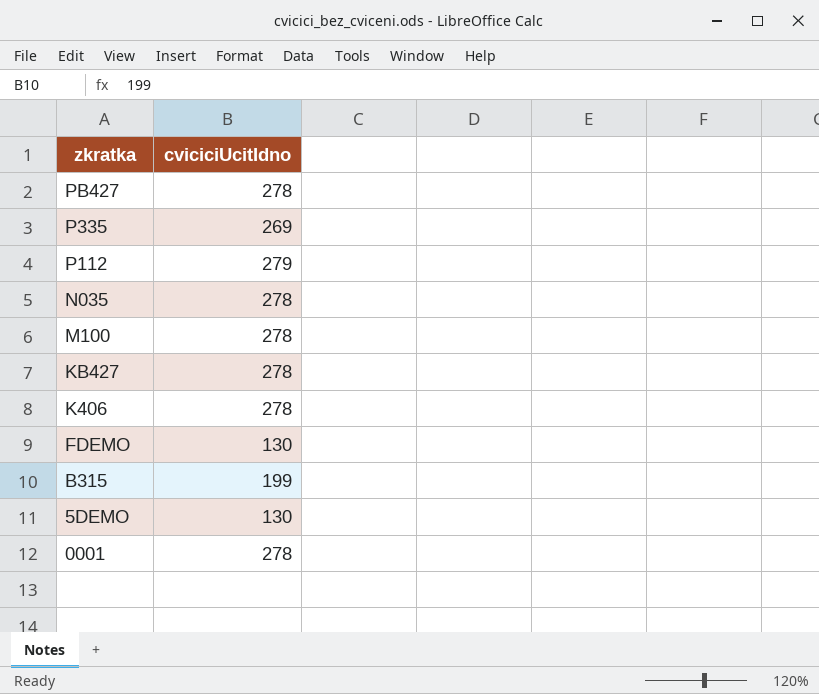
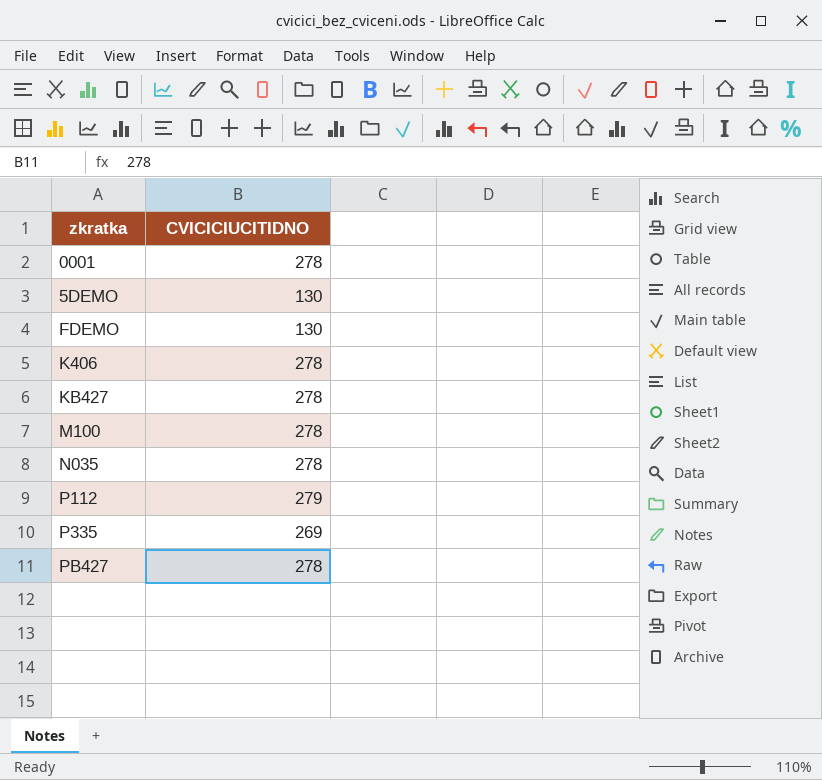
row order: zkratka descending -> zkratka ascending
column name: cviciciUcitIdno -> CVICICIUCITIDNO
row B315: 199 -> none

